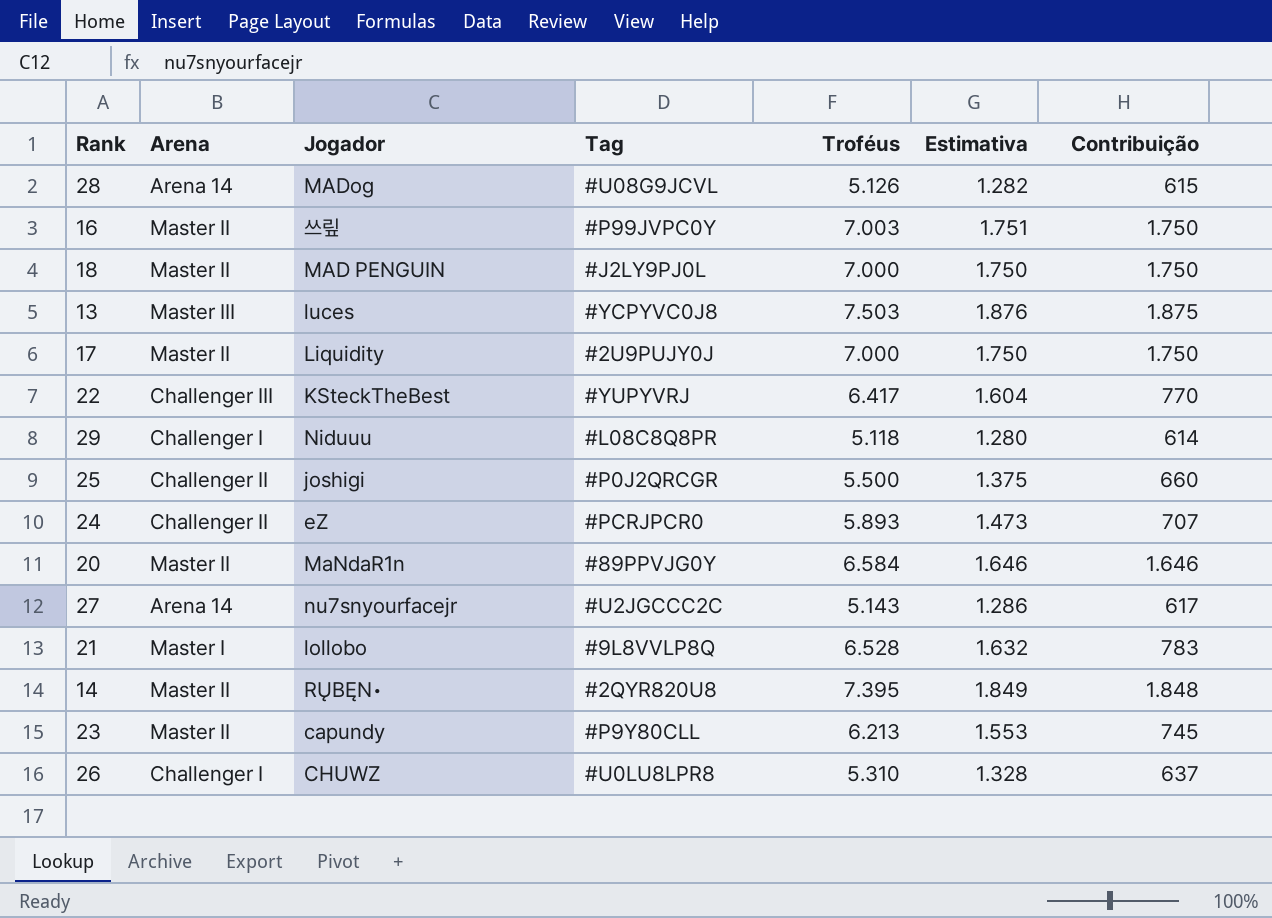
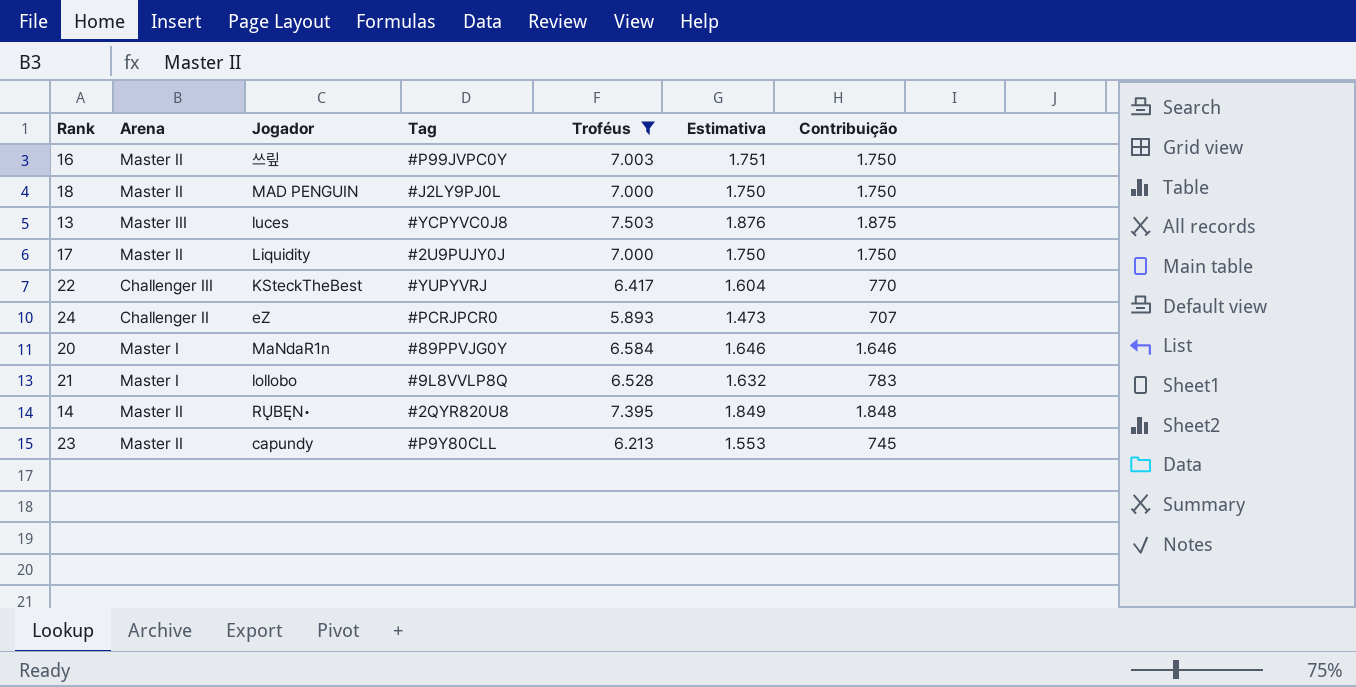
filter: none -> Troféus >= 5.893
20 | Arena: Master II -> Master I

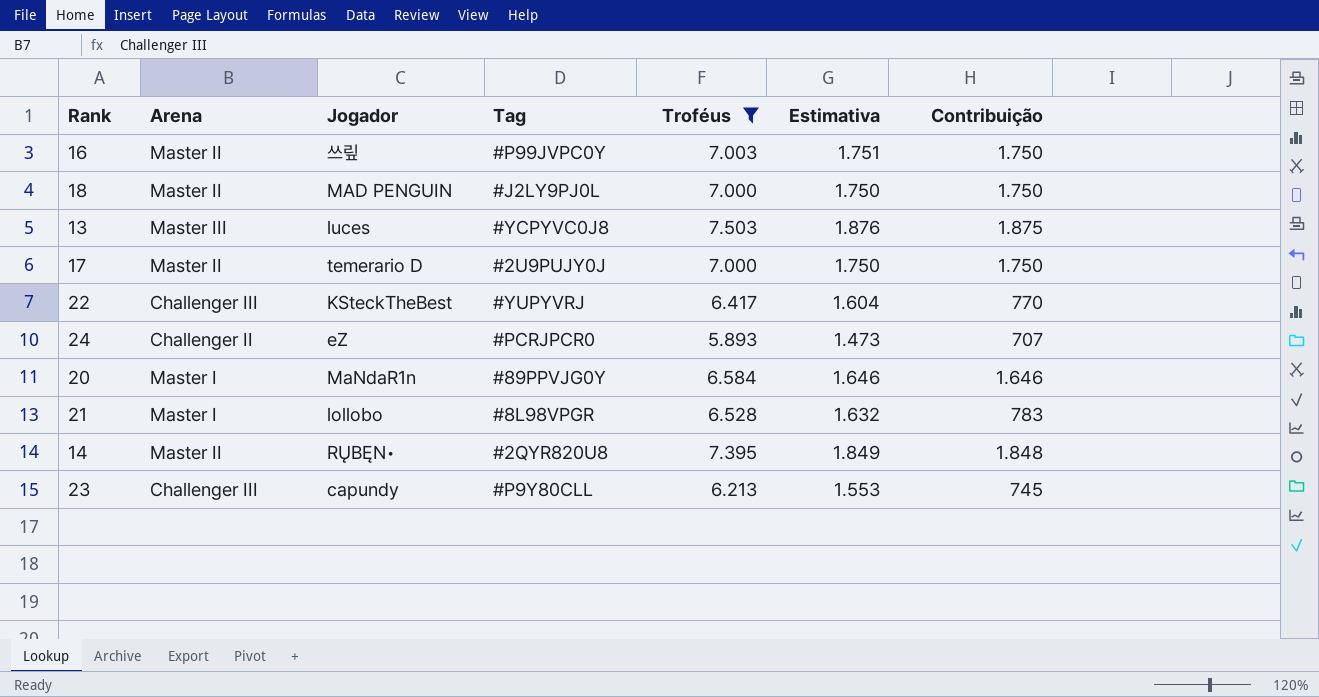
17 | Jogador: Liquidity -> temerario D
21 | Tag: #9L8VVLP8Q -> #8L98VPGR
23 | Arena: Master II -> Challenger III

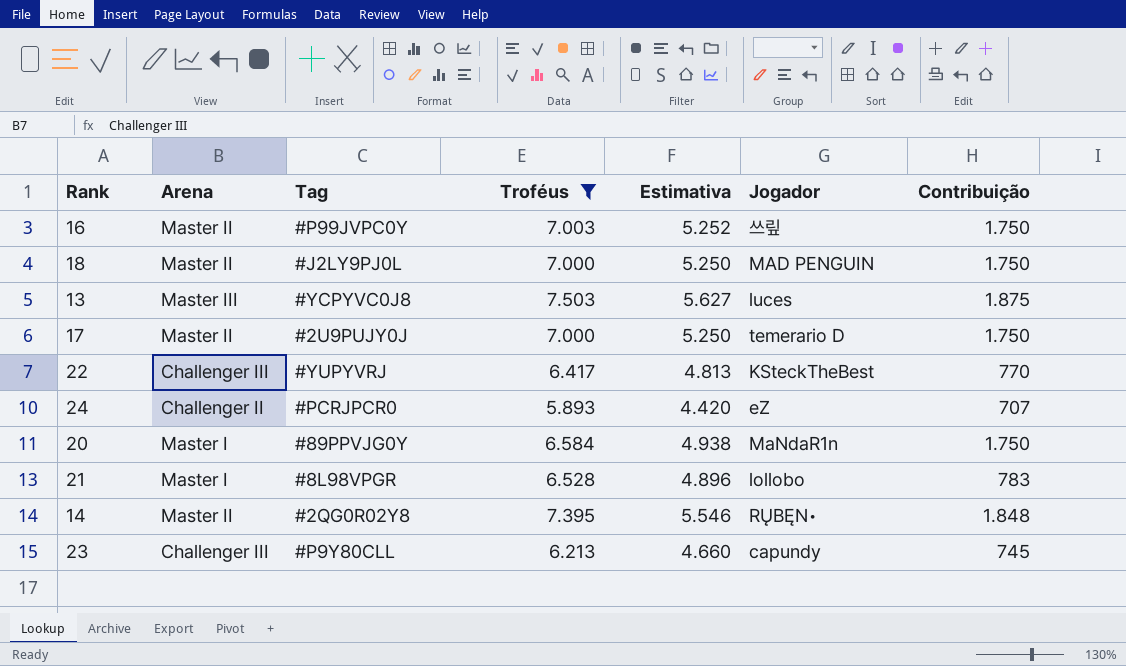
column Estimativa | formula: [Troféus] * 0,25 -> [Troféus] * 0,75
column Jogador | position: 3 -> 6
20 | Contribuição: 1.646 -> 1.750
14 | Tag: #2QYR820U8 -> #2QG0R02Y8

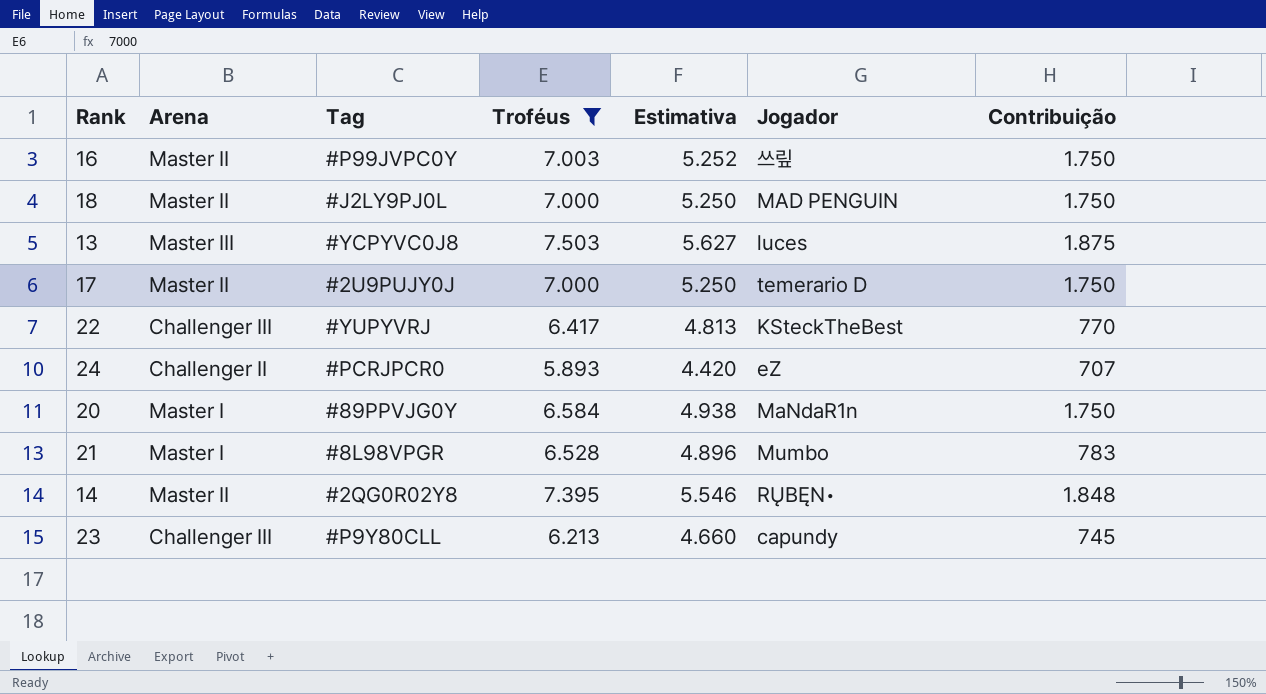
21 | Jogador: lollobo -> Mumbo

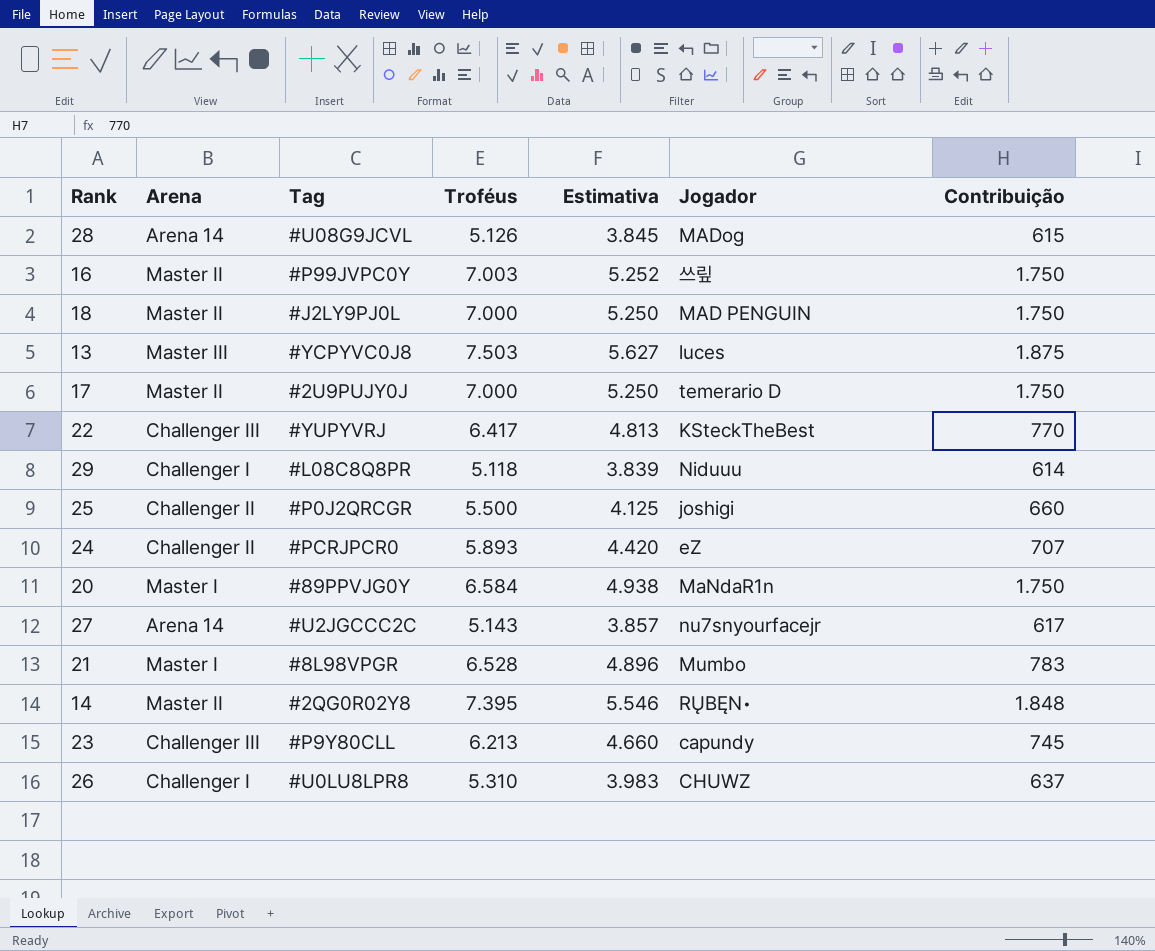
filter: Troféus >= 5.893 -> none

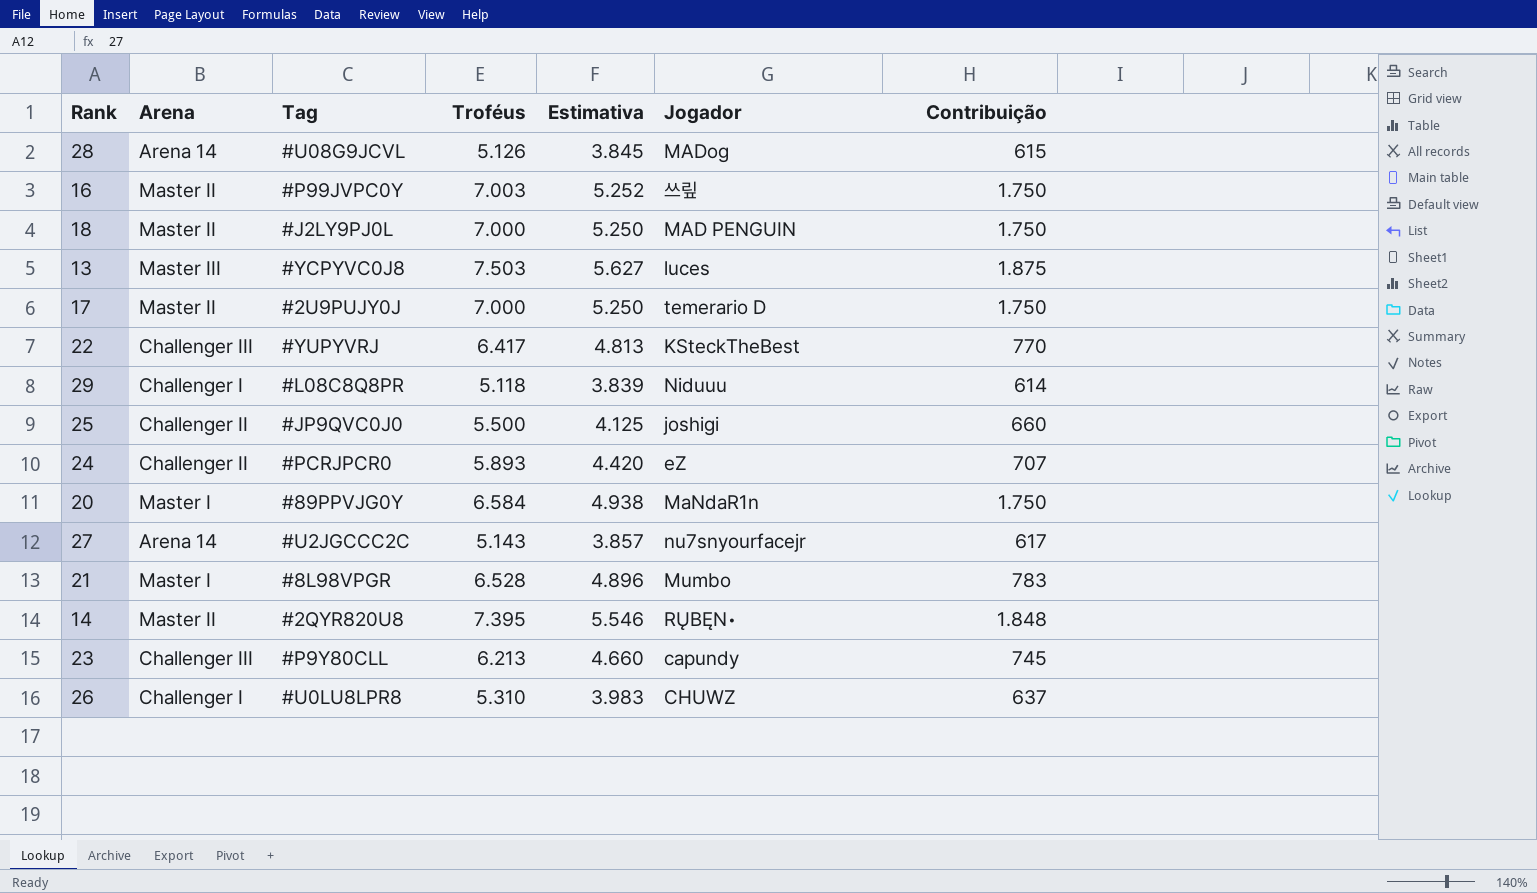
25 | Tag: #P0J2QRCGR -> #JP9QVC0J0
14 | Tag: #2QG0R02Y8 -> #2QYR820U8

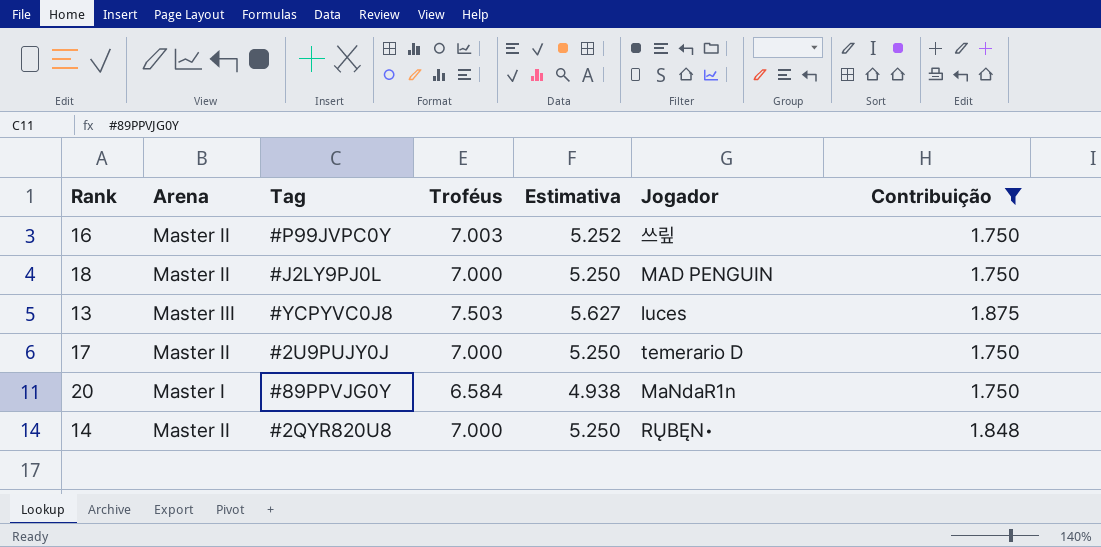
filter: none -> Contribuição >= 1.750
14 | Troféus: 7.395 -> 7.000
14 | Estimativa: 5.546 -> 5.250

